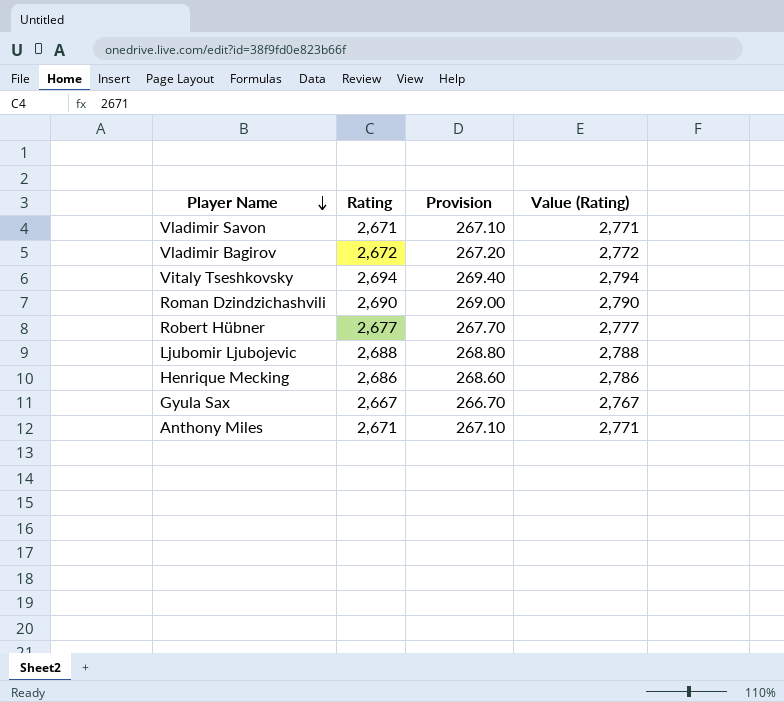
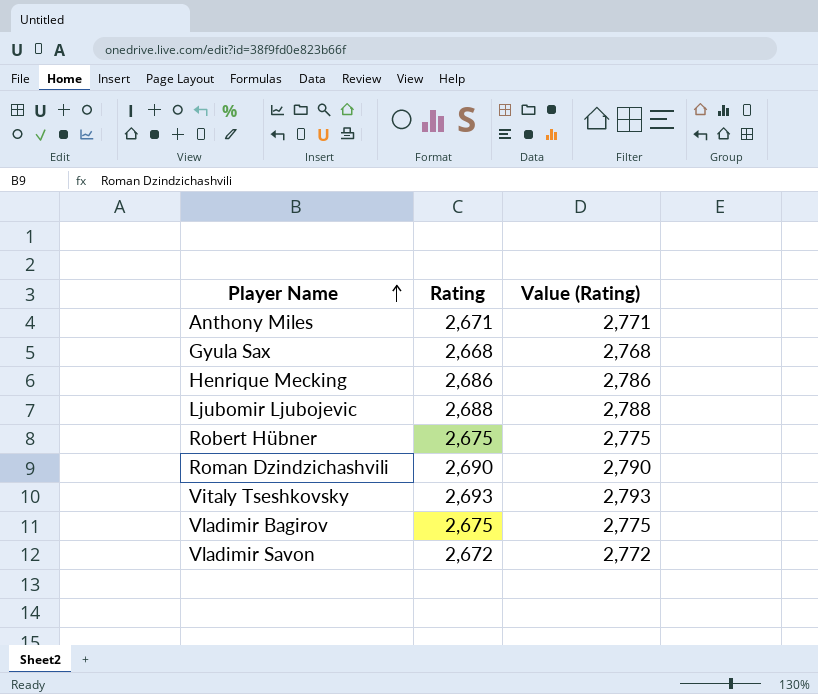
row order: Player Name descending -> Player Name ascending
column Provision | formula: [Rating] * 0.1 -> none
Gyula Sax | Rating: 2,667 -> 2,668
Gyula Sax | Value (Rating): 2,767 -> 2,768
Robert Hübner | Rating: 2,677 -> 2,675
Robert Hübner | Value (Rating): 2,777 -> 2,775
Vitaly Tseshkovsky | Rating: 2,694 -> 2,693
Vitaly Tseshkovsky | Value (Rating): 2,794 -> 2,793
Vladimir Bagirov | Rating: 2,672 -> 2,675
Vladimir Bagirov | Value (Rating): 2,772 -> 2,775
Vladimir Savon | Rating: 2,671 -> 2,672
Vladimir Savon | Value (Rating): 2,771 -> 2,772

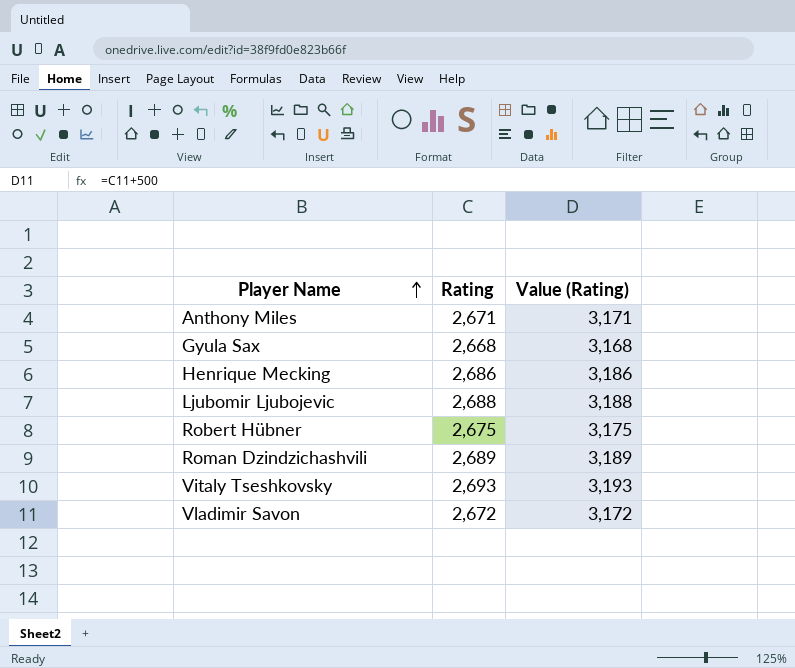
column Value (Rating) | formula: [Rating] + 100 -> [Rating] + 500
row Vladimir Bagirov: 2,675 | 2,775 -> none
Roman Dzindzichashvili | Rating: 2,690 -> 2,689

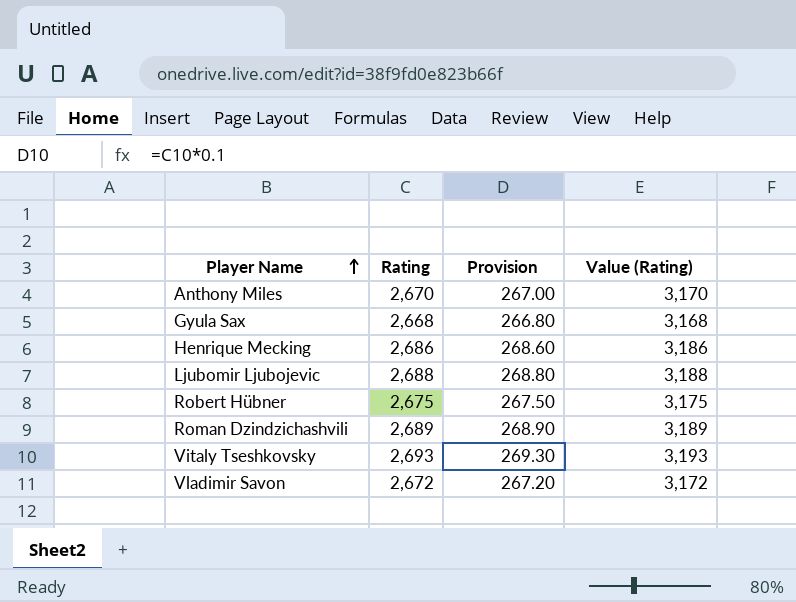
column Provision | formula: none -> [Rating] * 0.1
Anthony Miles | Rating: 2,671 -> 2,670
Anthony Miles | Value (Rating): 3,171 -> 3,170

